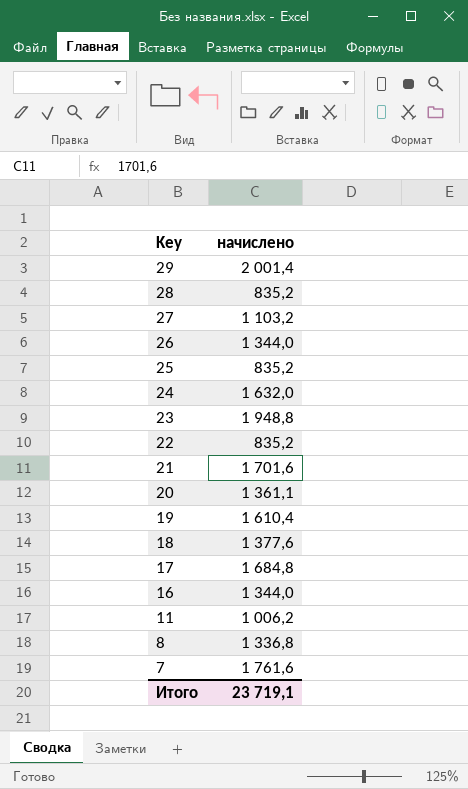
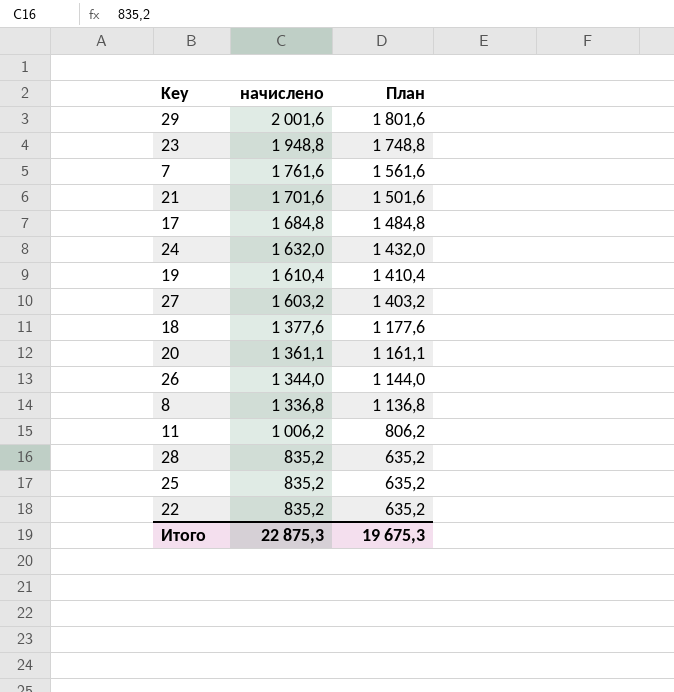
row order: Key descending -> начислено descending
column План | formula: none -> [начислено] - 200
row 16: 1 344,0 -> none
29 | начислено: 2 001,4 -> 2 001,6
27 | начислено: 1 103,2 -> 1 603,2
Итого | начислено: 23 719,1 -> 22 875,3

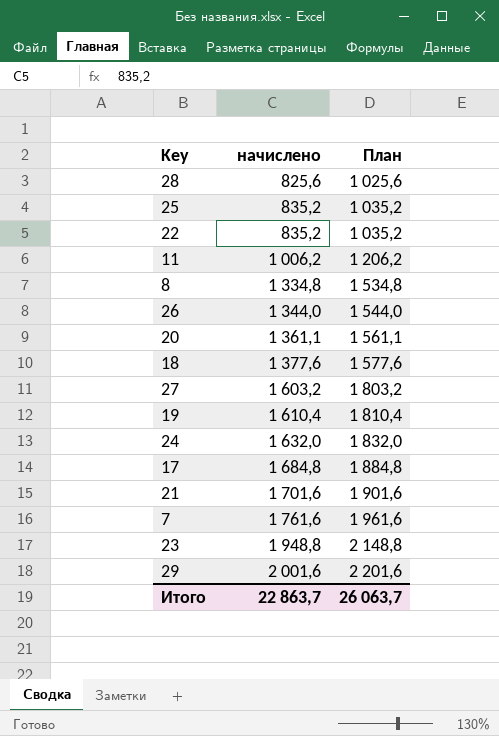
row order: начислено descending -> начислено ascending
column План | formula: [начислено] - 200 -> [начислено] + 200
28 | начислено: 835,2 -> 825,6
8 | начислено: 1 336,8 -> 1 334,8
Итого | начислено: 22 875,3 -> 22 863,7
Итого | План: 19 675,3 -> 26 063,7

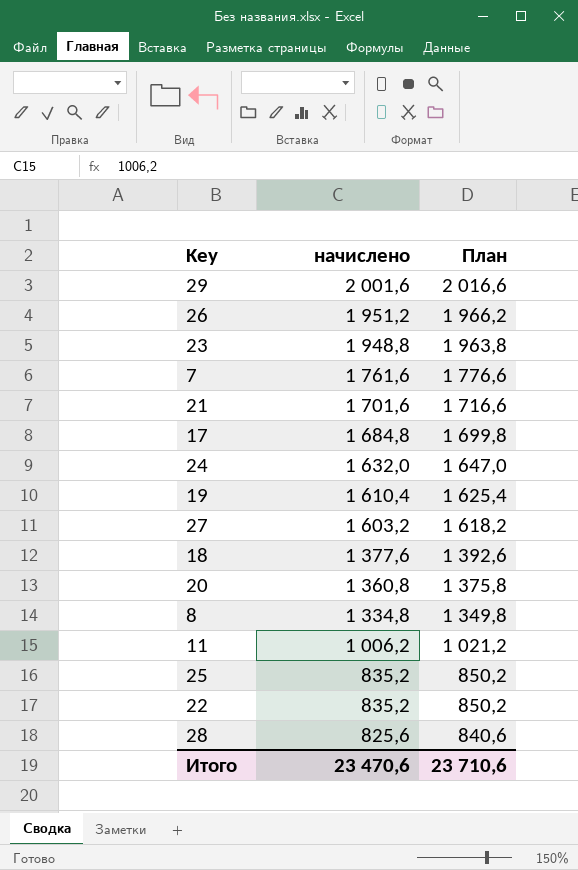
row order: начислено ascending -> начислено descending
column План | formula: [начислено] + 200 -> [начислено] + 15
26 | начислено: 1 344,0 -> 1 951,2
20 | начислено: 1 361,1 -> 1 360,8
Итого | начислено: 22 863,7 -> 23 470,6
Итого | План: 26 063,7 -> 23 710,6

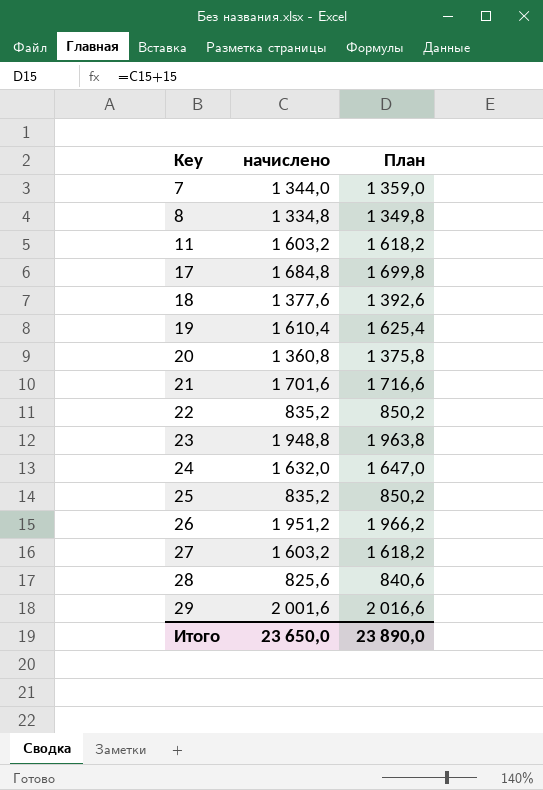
row order: начислено descending -> Key ascending
7 | начислено: 1 761,6 -> 1 344,0
7 | План: 1 776,6 -> 1 359,0
11 | начислено: 1 006,2 -> 1 603,2
11 | План: 1 021,2 -> 1 618,2
Итого | начислено: 23 470,6 -> 23 650,0
Итого | План: 23 710,6 -> 23 890,0

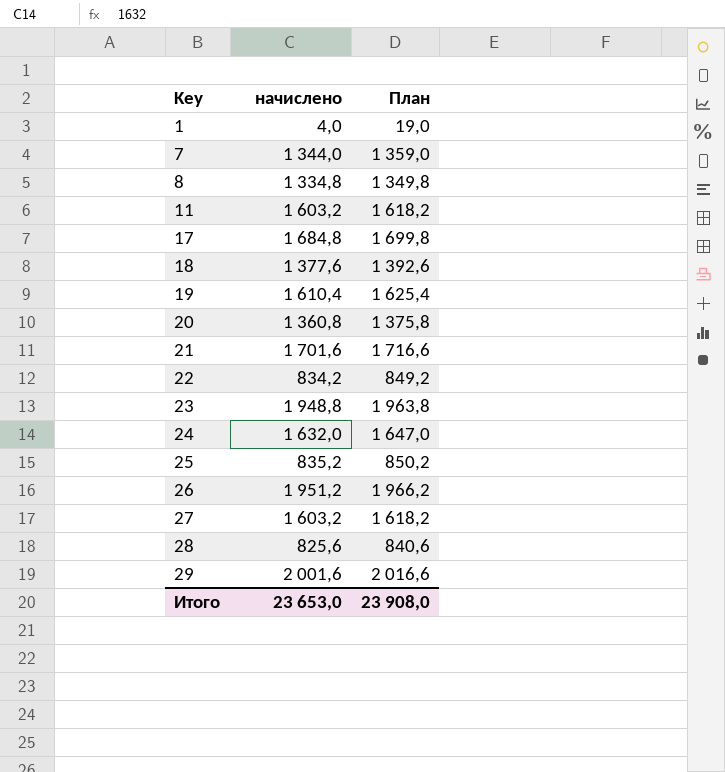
row 1: none -> 4,0 | 19,0
22 | начислено: 835,2 -> 834,2
22 | План: 850,2 -> 849,2
Итого | начислено: 23 650,0 -> 23 653,0
Итого | План: 23 890,0 -> 23 908,0

